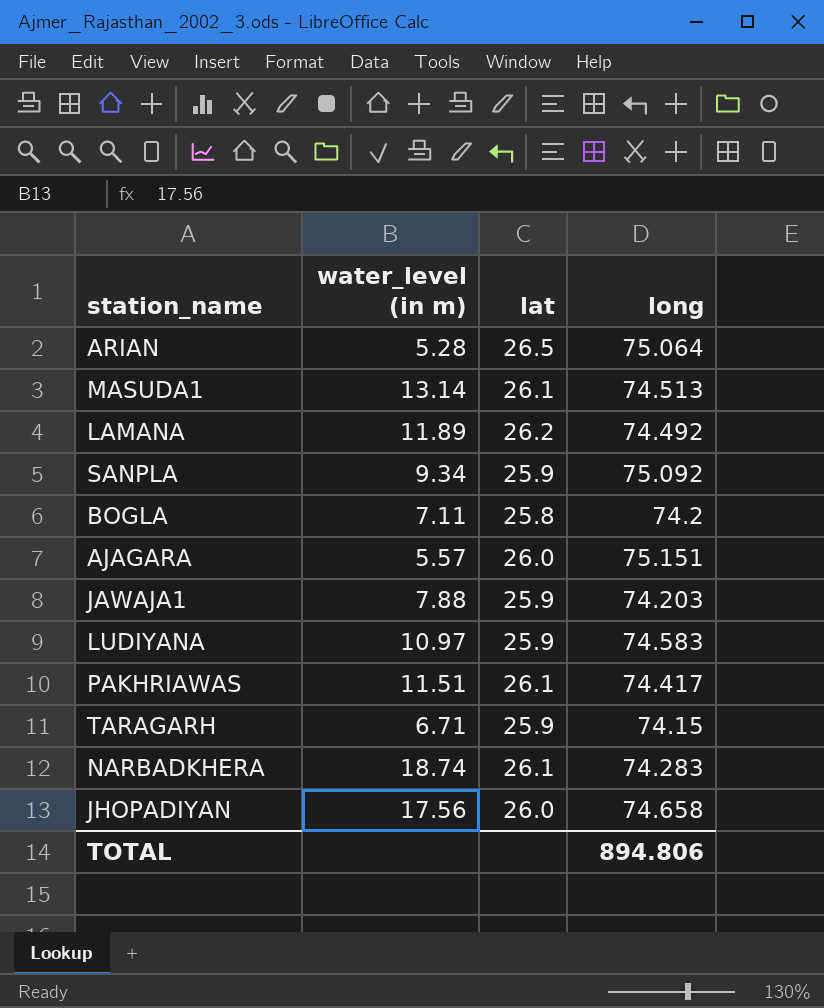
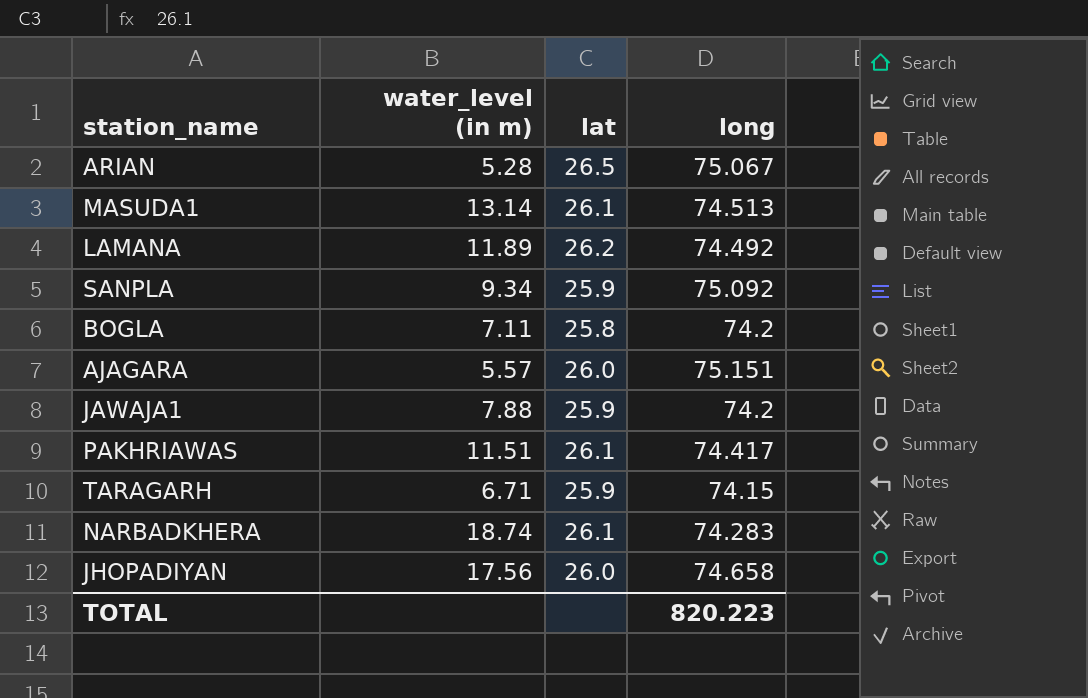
row LUDIYANA: 10.97 | 25.9 | 74.583 -> none
ARIAN | long: 75.064 -> 75.067
JAWAJA1 | long: 74.203 -> 74.2
TOTAL | long: 894.806 -> 820.223

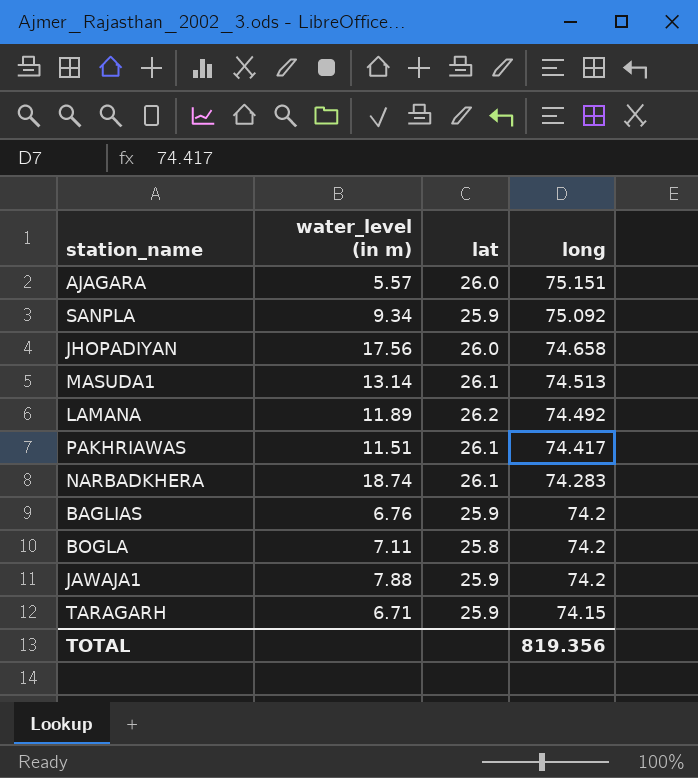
row order: none -> long descending
row ARIAN: 5.28 | 26.5 | 75.067 -> none
row BAGLIAS: none -> 6.76 | 25.9 | 74.2
TOTAL | long: 820.223 -> 819.356

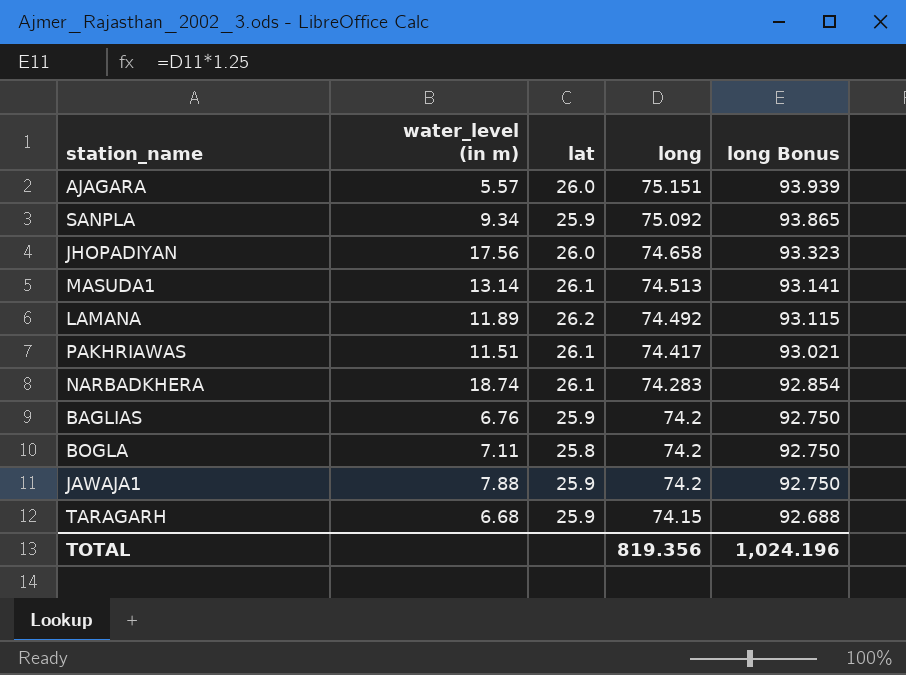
column long Bonus | formula: none -> [long] * 1.25
TARAGARH | water_level (in m): 6.71 -> 6.68

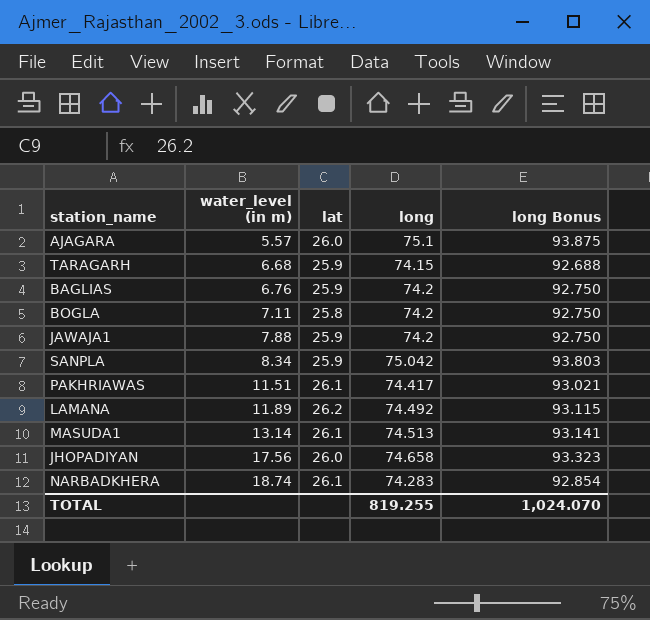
row order: long descending -> water_level (in m) ascending
AJAGARA | long: 75.151 -> 75.1
AJAGARA | long Bonus: 93.939 -> 93.875
SANPLA | water_level (in m): 9.34 -> 8.34
SANPLA | long: 75.092 -> 75.042
SANPLA | long Bonus: 93.865 -> 93.803
TOTAL | long: 819.356 -> 819.255
TOTAL | long Bonus: 1,024.196 -> 1,024.070

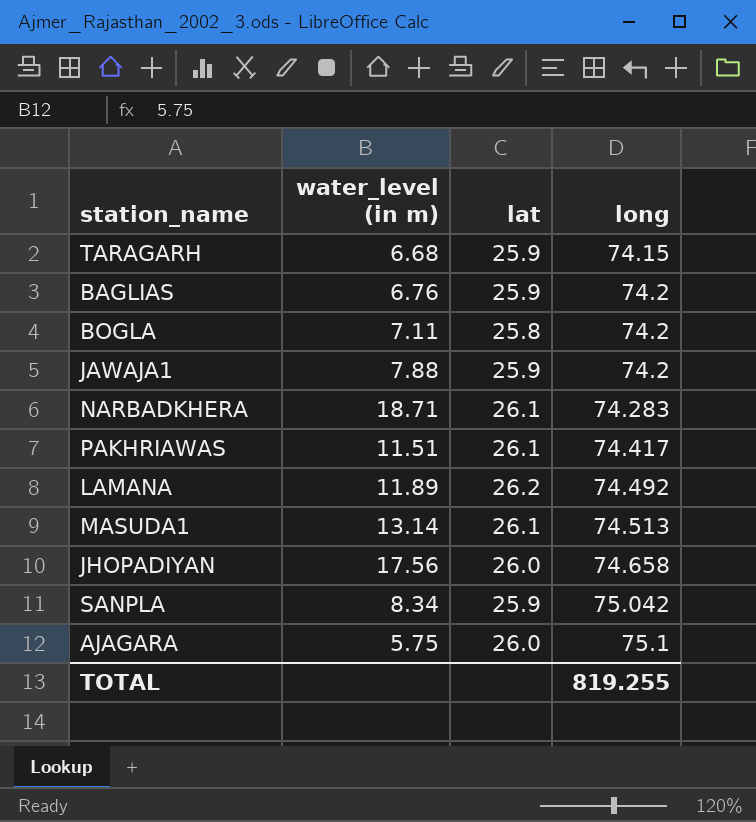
row order: water_level (in m) ascending -> long ascending
column long Bonus | formula: [long] * 1.25 -> none
NARBADKHERA | water_level (in m): 18.74 -> 18.71
AJAGARA | water_level (in m): 5.57 -> 5.75

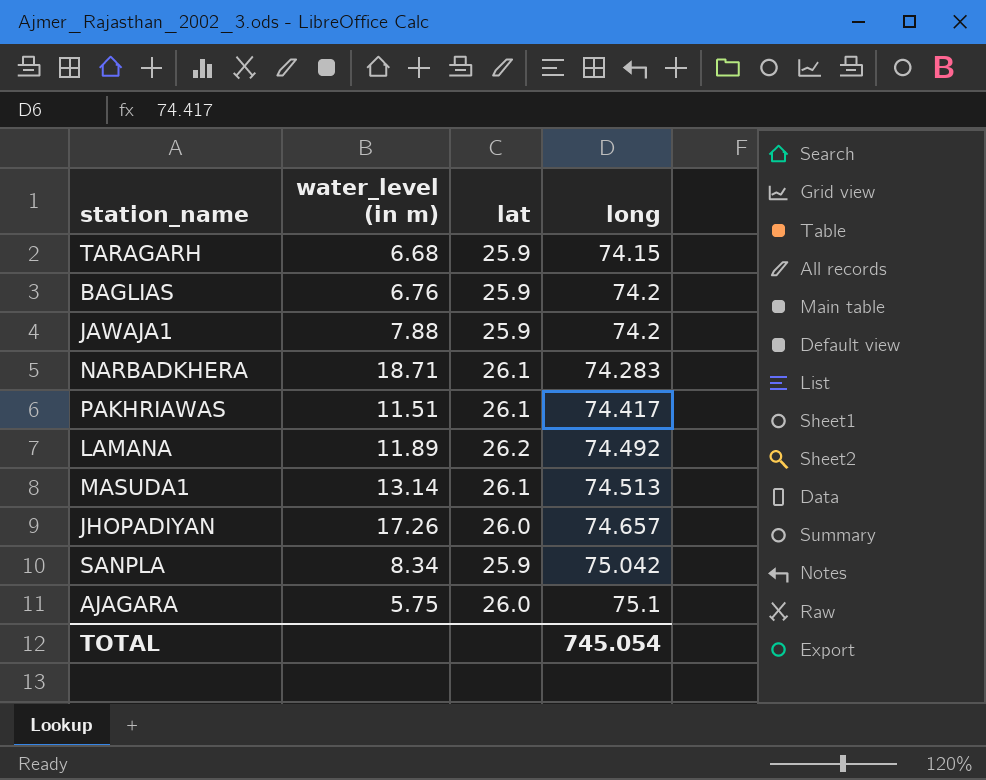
row BOGLA: 7.11 | 25.8 | 74.2 -> none
JHOPADIYAN | water_level (in m): 17.56 -> 17.26
JHOPADIYAN | long: 74.658 -> 74.657
TOTAL | long: 819.255 -> 745.054

